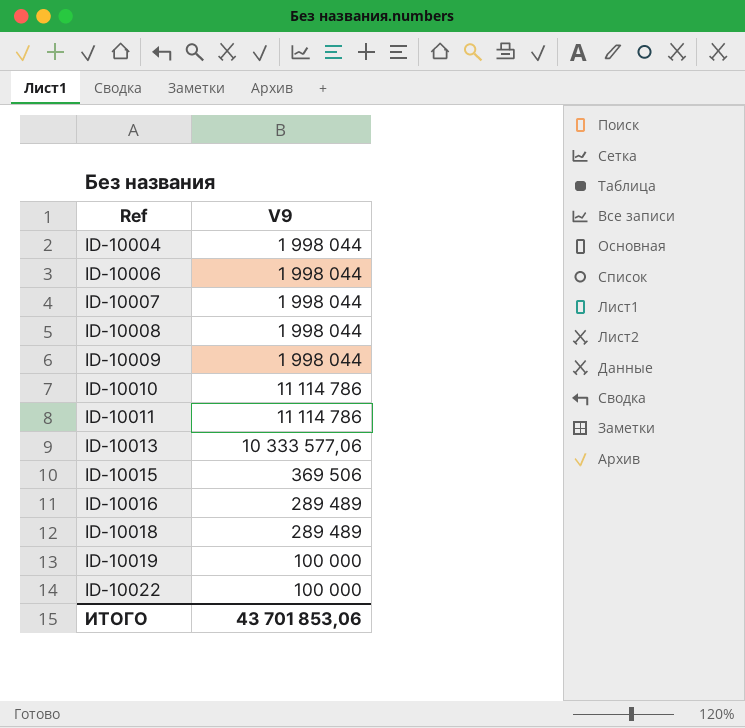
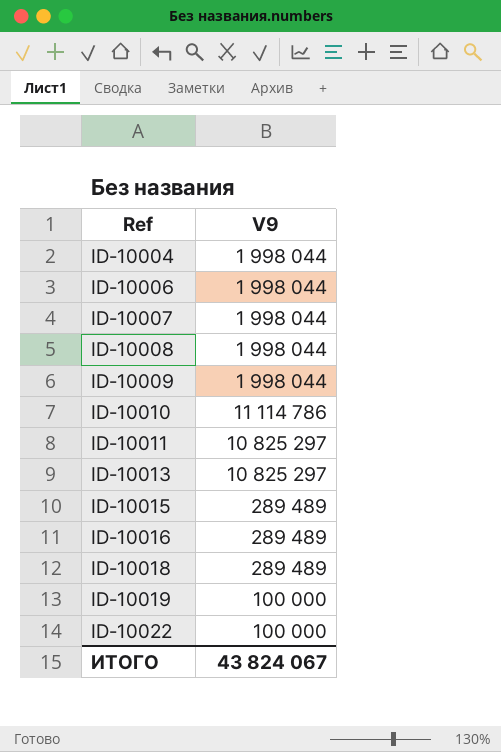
ID-10011 | V9: 11 114 786 -> 10 825 297
ID-10013 | V9: 10 333 577,06 -> 10 825 297
ID-10015 | V9: 369 506 -> 289 489
ИТОГО | V9: 43 701 853,06 -> 43 824 067

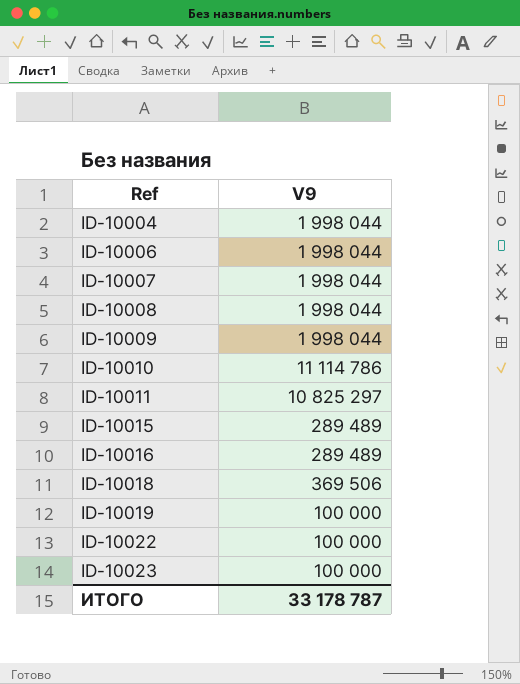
row ID-10013: 10 825 297 -> none
ID-10018 | V9: 289 489 -> 369 506
row ID-10023: none -> 100 000
ИТОГО | V9: 43 824 067 -> 33 178 787

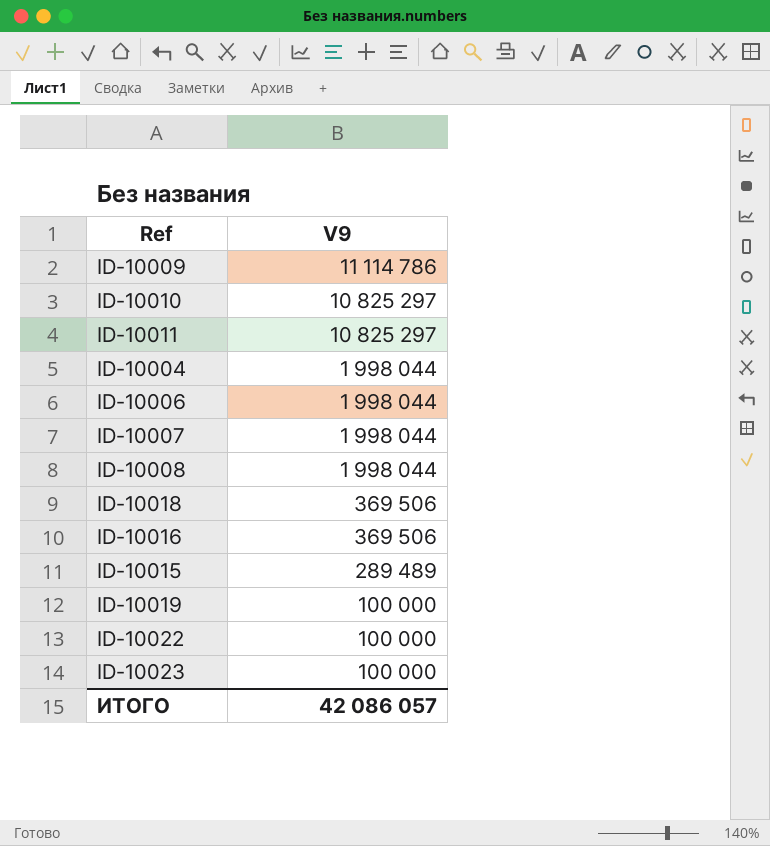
row order: Ref ascending -> V9 descending
ID-10009 | V9: 1 998 044 -> 11 114 786
ID-10010 | V9: 11 114 786 -> 10 825 297
ID-10016 | V9: 289 489 -> 369 506
ИТОГО | V9: 33 178 787 -> 42 086 057

